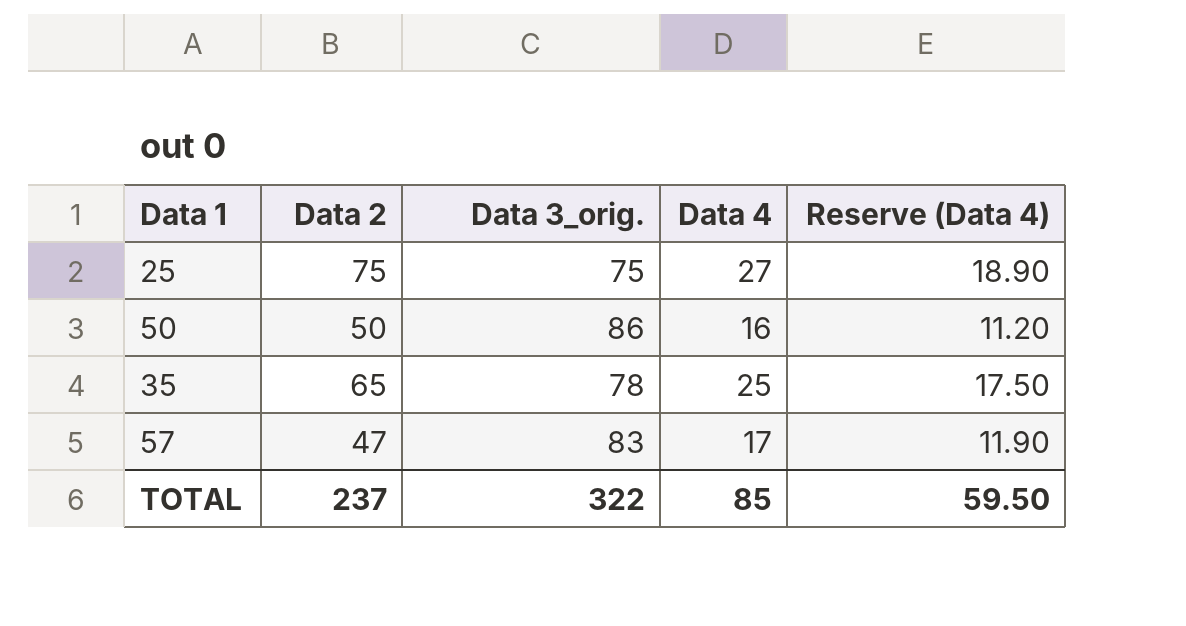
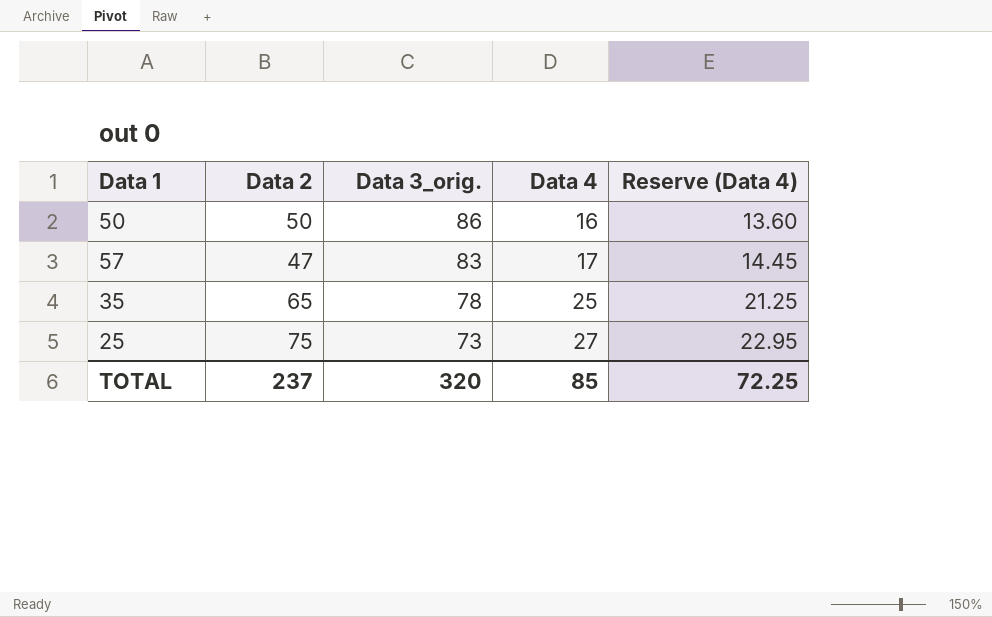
row order: none -> Data 3_orig. descending
column Reserve (Data 4) | formula: [Data 4] * 0.7 -> [Data 4] * 0.85
25 | Data 3_orig.: 75 -> 73
TOTAL | Data 3_orig.: 322 -> 320
TOTAL | Reserve (Data 4): 59.50 -> 72.25

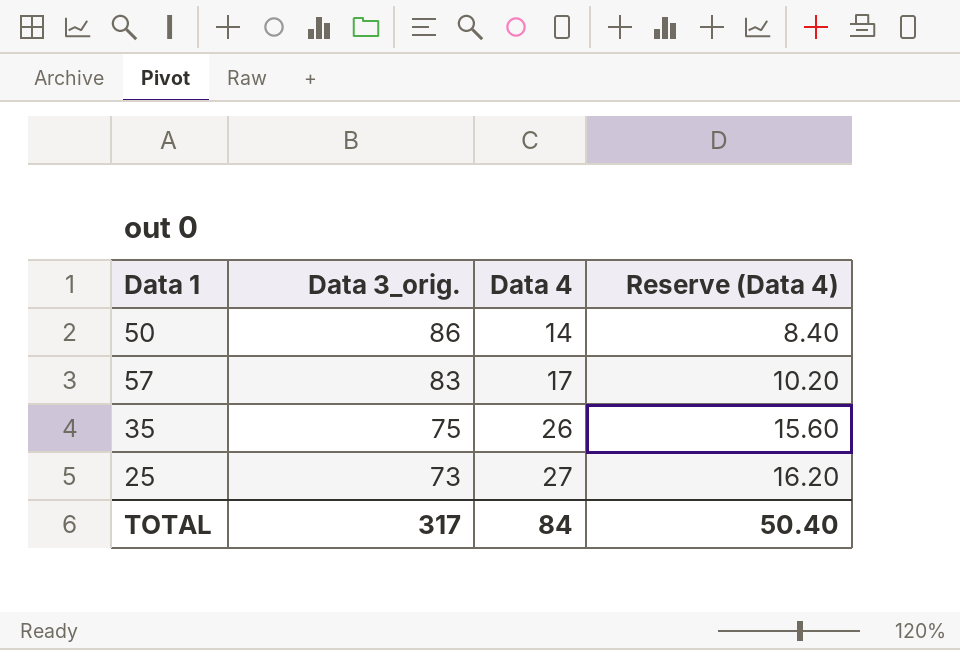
column Data 2 | position: 2 -> none
column Reserve (Data 4) | formula: [Data 4] * 0.85 -> [Data 4] * 0.6
50 | Data 4: 16 -> 14
35 | Data 3_orig.: 78 -> 75
35 | Data 4: 25 -> 26
TOTAL | Data 3_orig.: 320 -> 317
TOTAL | Data 4: 85 -> 84
TOTAL | Reserve (Data 4): 72.25 -> 50.40

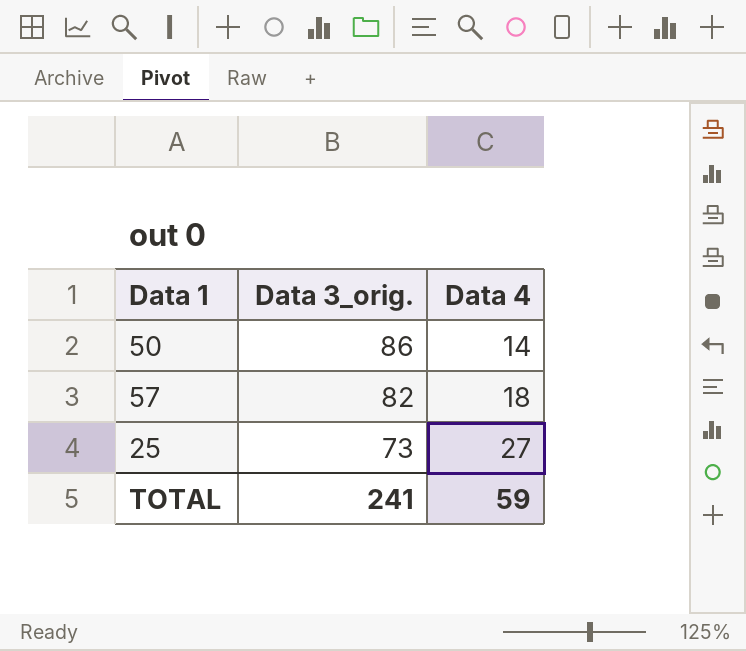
column Reserve (Data 4) | formula: [Data 4] * 0.6 -> none
row 35: 75 | 26 | 15.60 -> none
57 | Data 3_orig.: 83 -> 82
57 | Data 4: 17 -> 18
TOTAL | Data 3_orig.: 317 -> 241
TOTAL | Data 4: 84 -> 59

